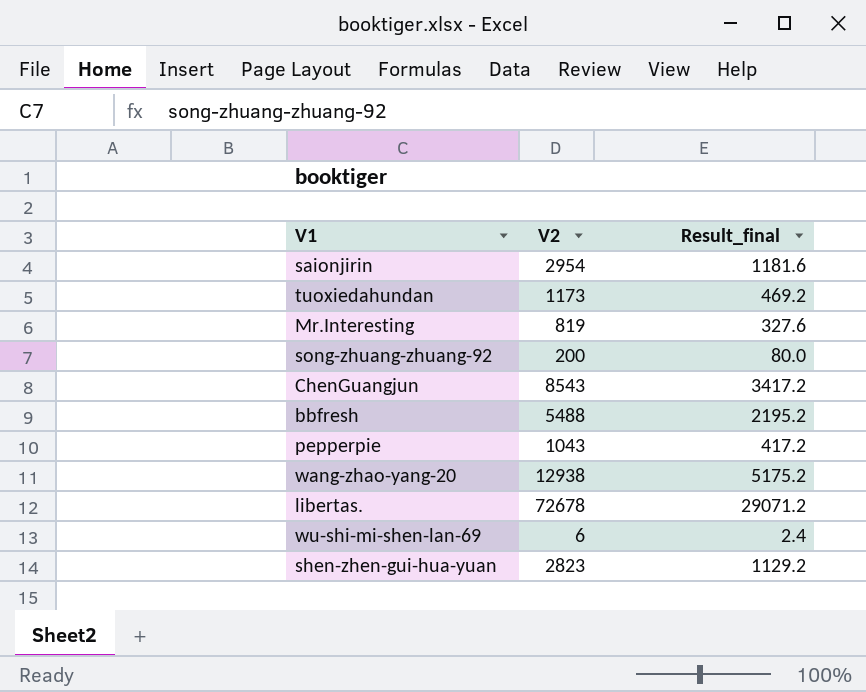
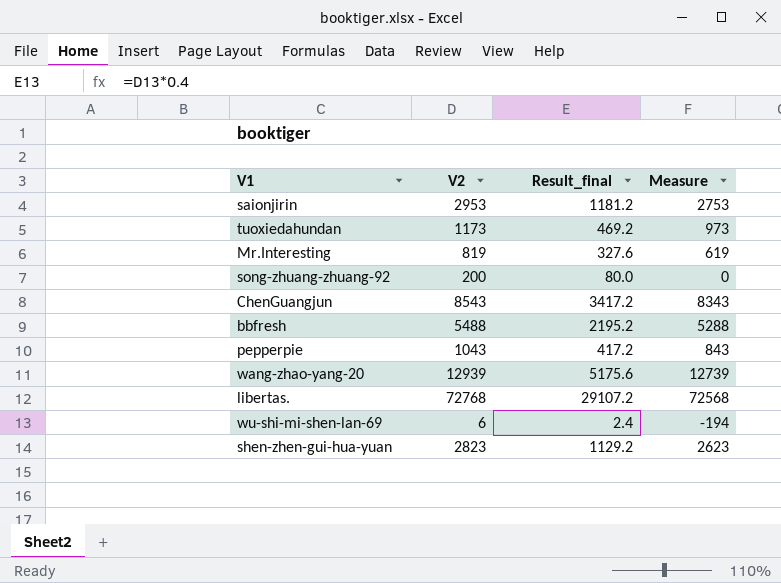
column Measure | formula: none -> [V2] - 200
saionjirin | V2: 2954 -> 2953
saionjirin | Result_final: 1181.6 -> 1181.2
wang-zhao-yang-20 | V2: 12938 -> 12939
wang-zhao-yang-20 | Result_final: 5175.2 -> 5175.6
libertas. | V2: 72678 -> 72768
libertas. | Result_final: 29071.2 -> 29107.2

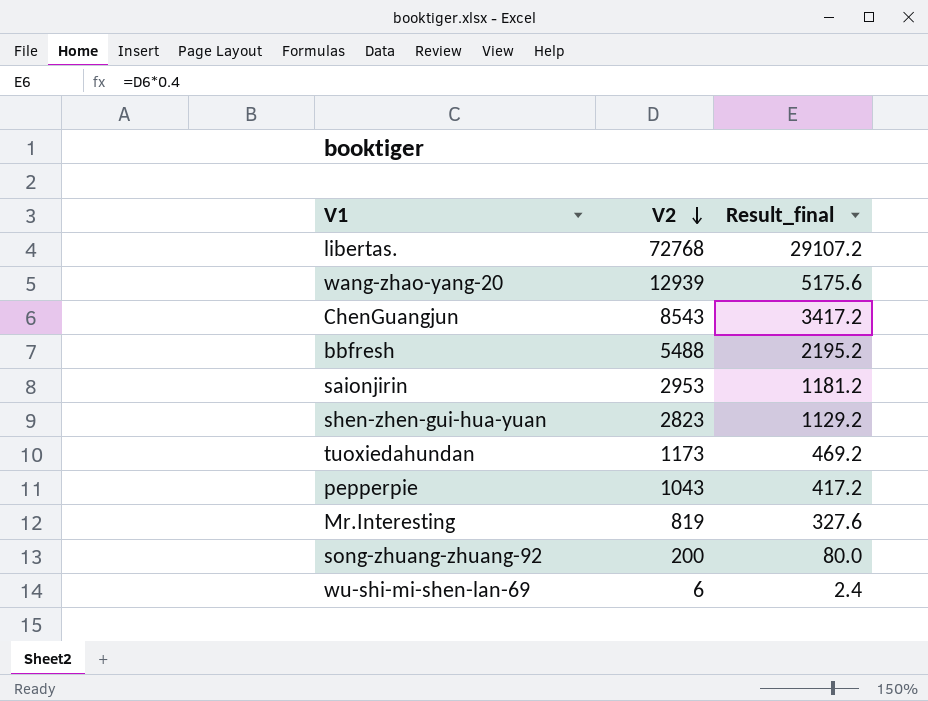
row order: none -> V2 descending
column Measure | formula: [V2] - 200 -> none

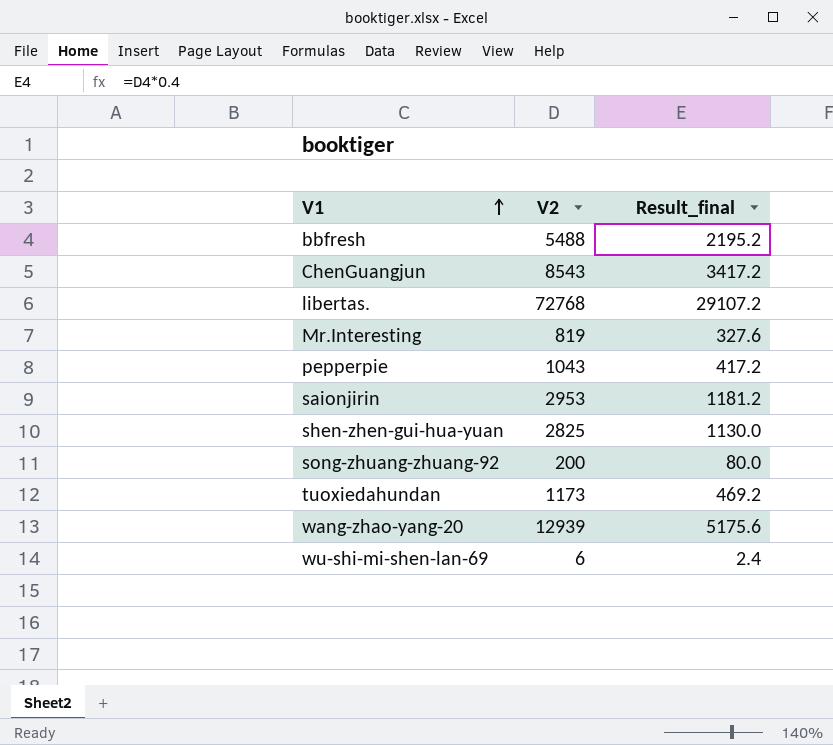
row order: V2 descending -> V1 ascending
shen-zhen-gui-hua-yuan | V2: 2823 -> 2825
shen-zhen-gui-hua-yuan | Result_final: 1129.2 -> 1130.0

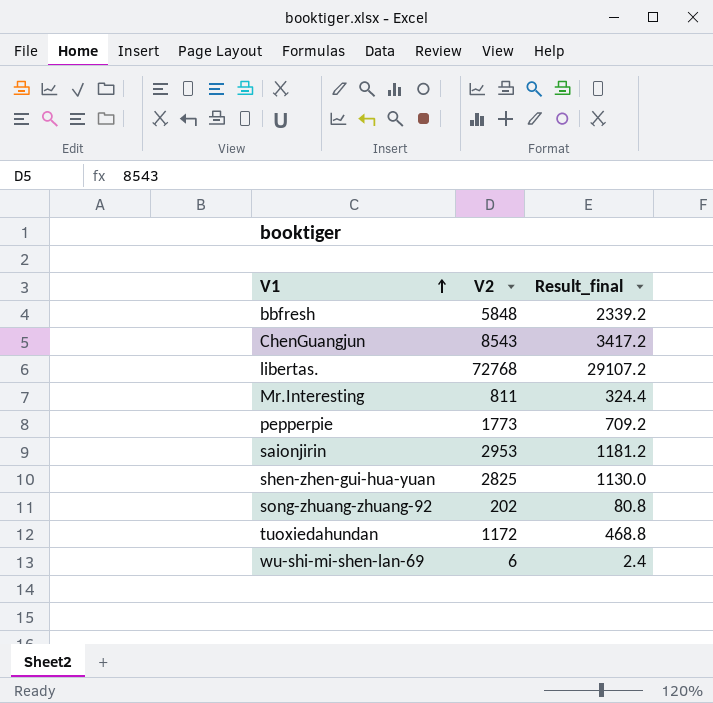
row wang-zhao-yang-20: 12939 | 5175.6 -> none
bbfresh | V2: 5488 -> 5848
bbfresh | Result_final: 2195.2 -> 2339.2
Mr.Interesting | V2: 819 -> 811
Mr.Interesting | Result_final: 327.6 -> 324.4
pepperpie | V2: 1043 -> 1773
pepperpie | Result_final: 417.2 -> 709.2
song-zhuang-zhuang-92 | V2: 200 -> 202
song-zhuang-zhuang-92 | Result_final: 80.0 -> 80.8
tuoxiedahundan | V2: 1173 -> 1172
tuoxiedahundan | Result_final: 469.2 -> 468.8

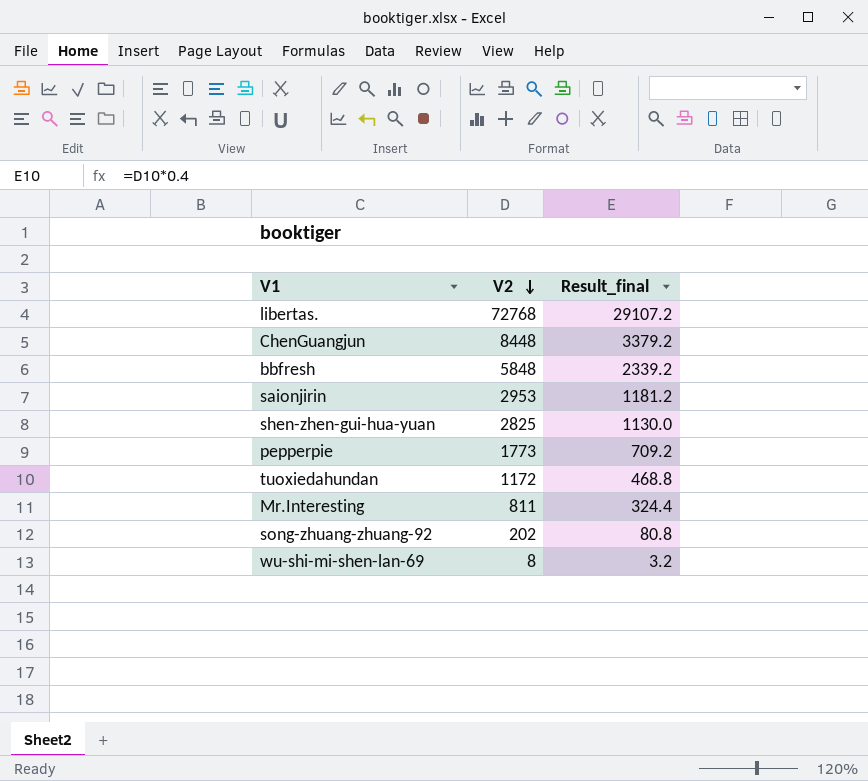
row order: V1 ascending -> V2 descending
ChenGuangjun | V2: 8543 -> 8448
ChenGuangjun | Result_final: 3417.2 -> 3379.2
wu-shi-mi-shen-lan-69 | V2: 6 -> 8
wu-shi-mi-shen-lan-69 | Result_final: 2.4 -> 3.2

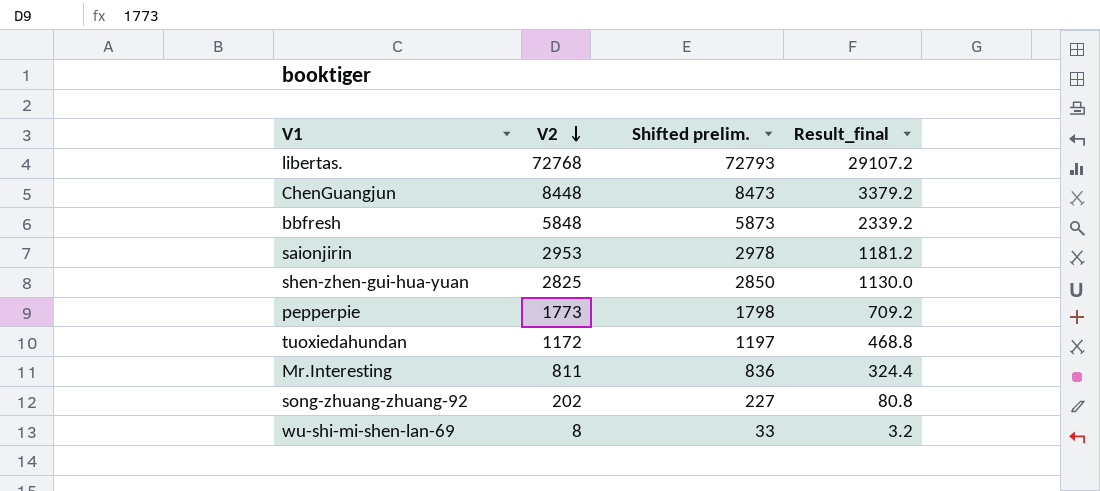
column Shifted prelim. | formula: none -> [V2] + 25

